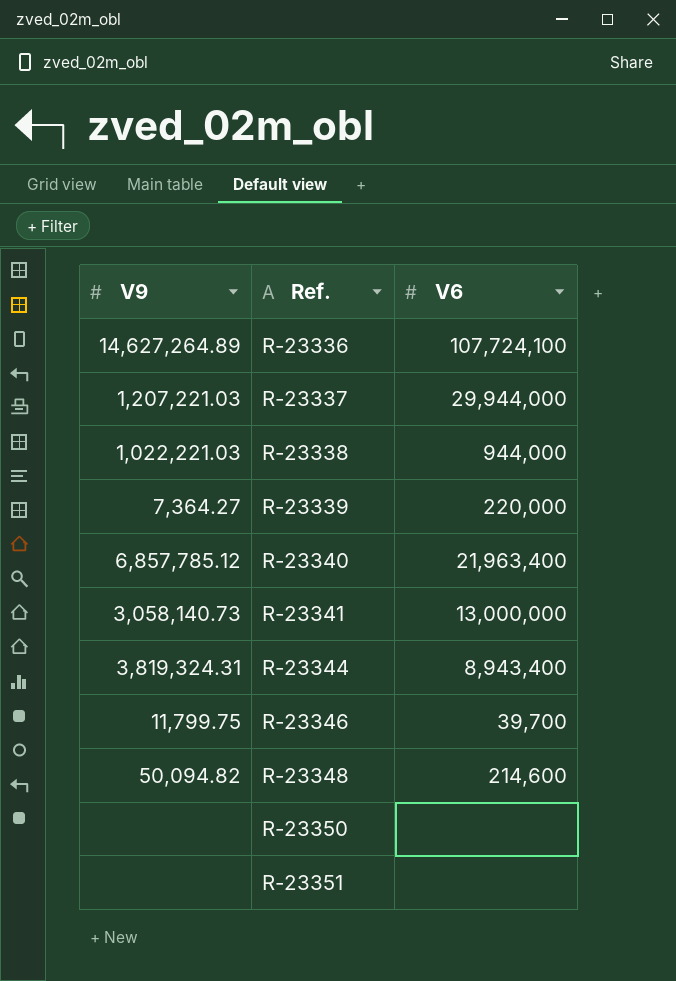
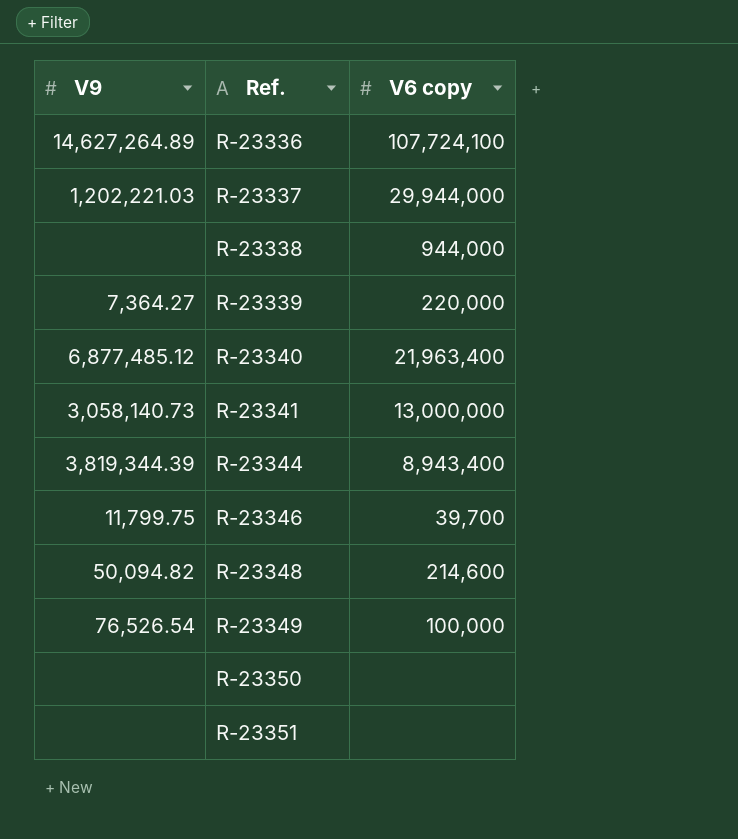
column name: V6 -> V6 copy
R-23337 | V9: 1,207,221.03 -> 1,202,221.03
R-23338 | V9: 1,022,221.03 -> none
R-23340 | V9: 6,857,785.12 -> 6,877,485.12
R-23344 | V9: 3,819,324.31 -> 3,819,344.39
row R-23349: none -> 76,526.54 | 100,000

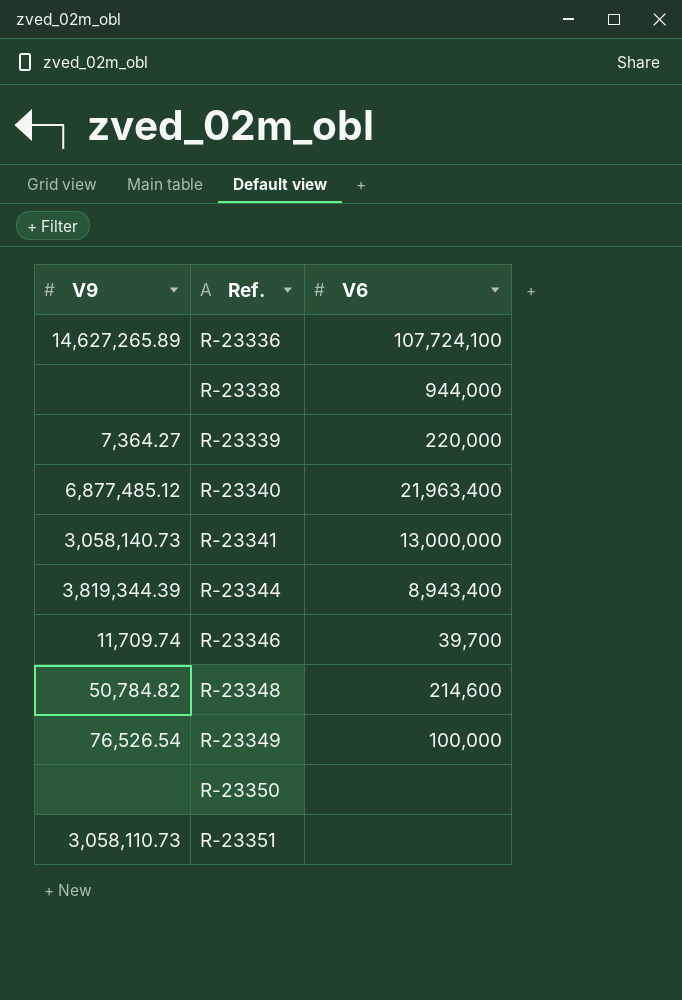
column name: V6 copy -> V6
row R-23337: 1,202,221.03 | 29,944,000 -> none
R-23336 | V9: 14,627,264.89 -> 14,627,265.89
R-23346 | V9: 11,799.75 -> 11,709.74
R-23348 | V9: 50,094.82 -> 50,784.82
R-23351 | V9: none -> 3,058,110.73

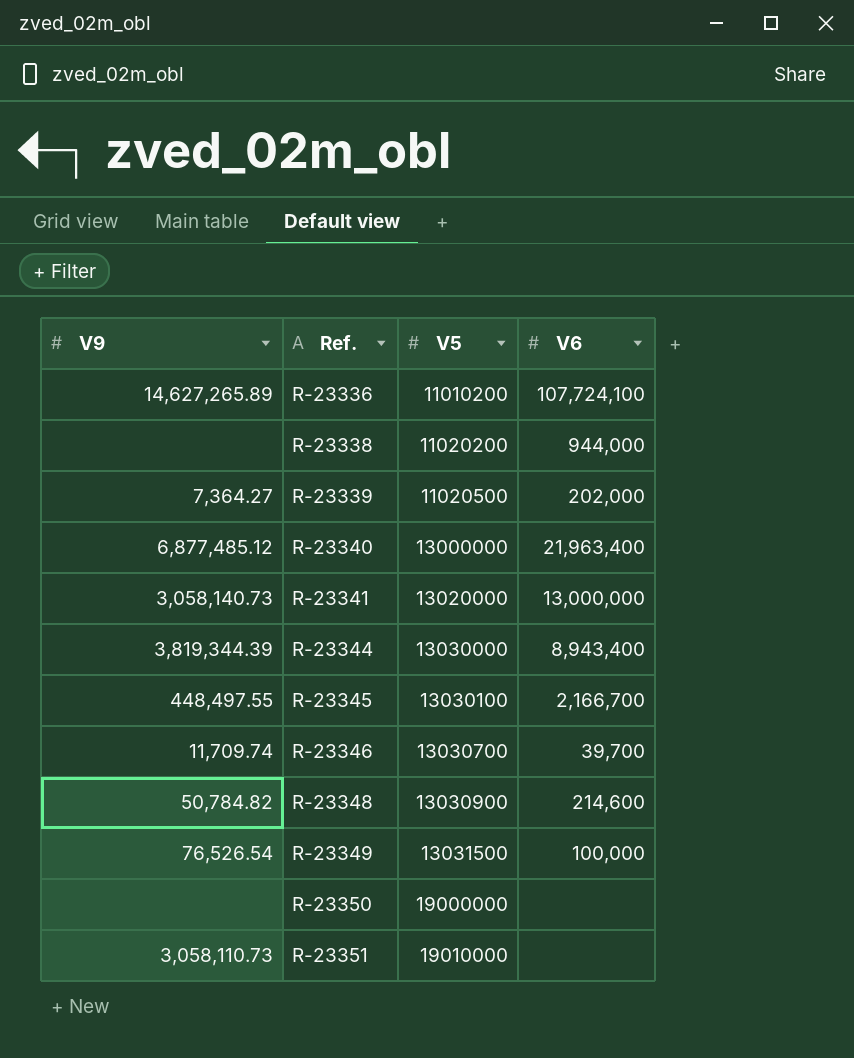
column V5 | position: none -> 3
R-23339 | V6: 220,000 -> 202,000
row R-23345: none -> 448,497.55 | 13030100 | 2,166,700

